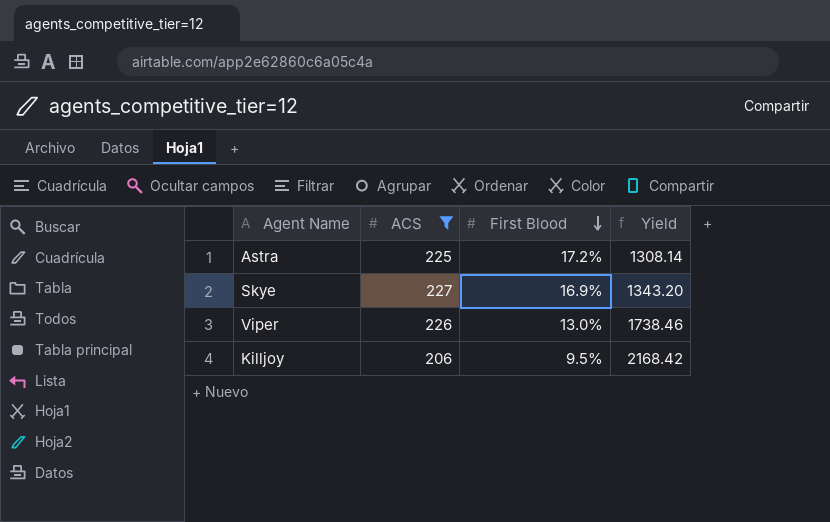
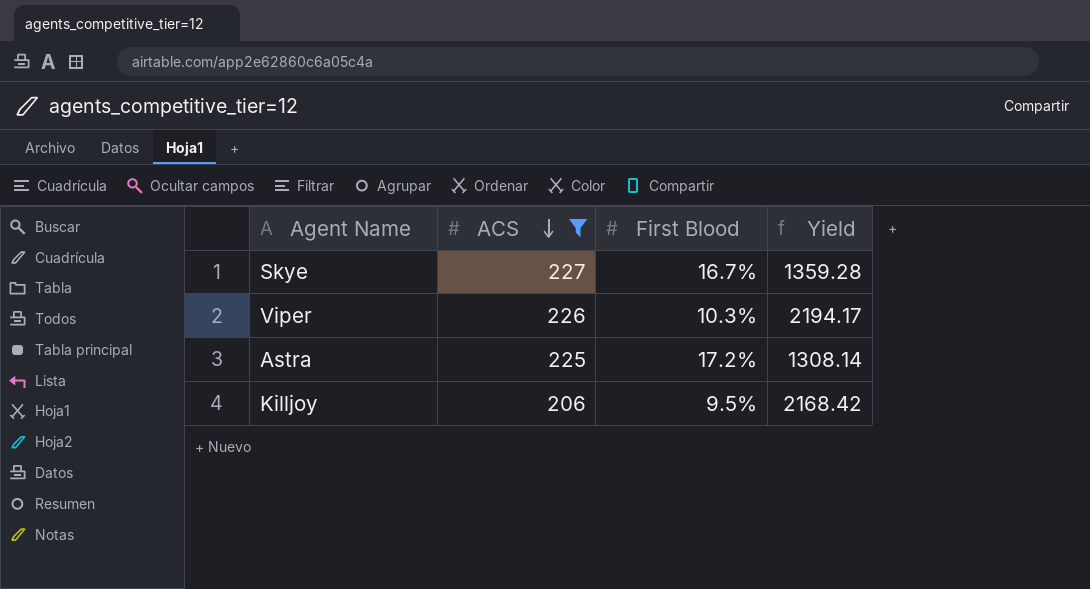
row order: First Blood descending -> ACS descending
Skye | First Blood: 16.9% -> 16.7%
Skye | Yield: 1343.20 -> 1359.28
Viper | First Blood: 13.0% -> 10.3%
Viper | Yield: 1738.46 -> 2194.17

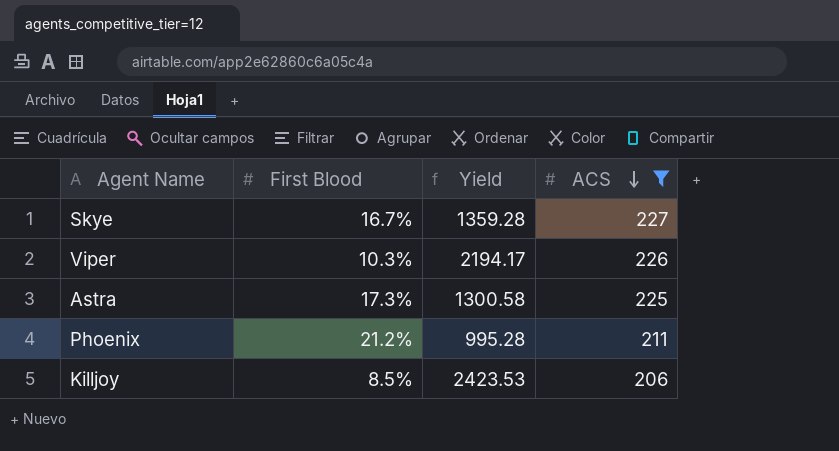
column ACS | position: 2 -> 4
Astra | First Blood: 17.2% -> 17.3%
Astra | Yield: 1308.14 -> 1300.58
row Phoenix: none -> 21.2% | 995.28 | 211
Killjoy | First Blood: 9.5% -> 8.5%
Killjoy | Yield: 2168.42 -> 2423.53

